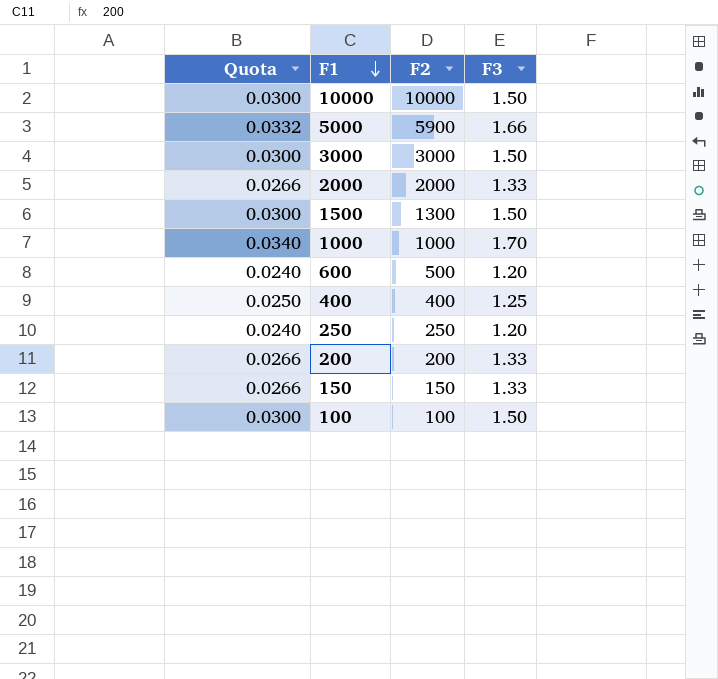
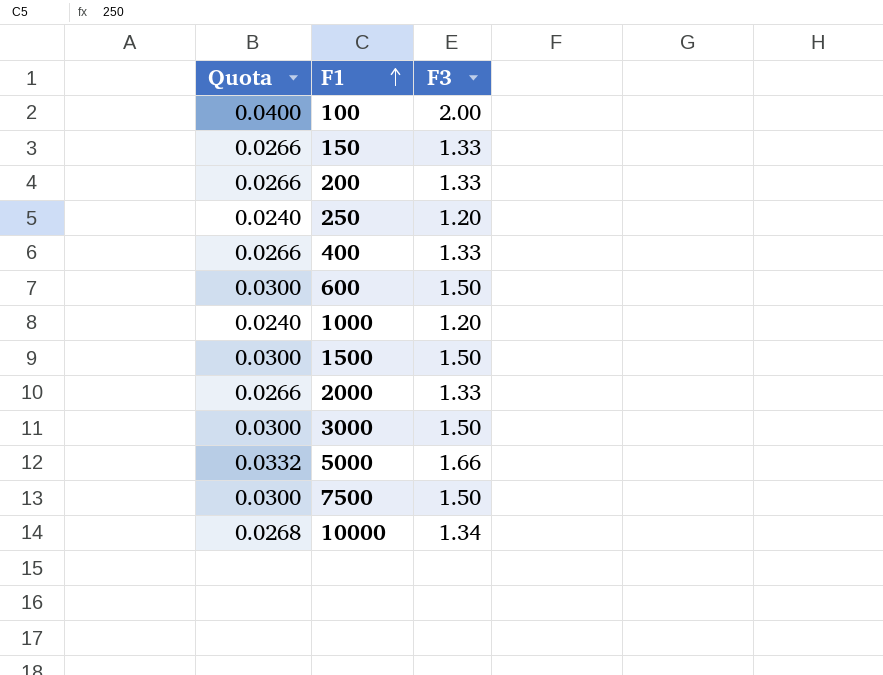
row order: F1 descending -> F1 ascending
column F2 | position: 3 -> none
100 | Quota: 0.0300 -> 0.0400
100 | F3: 1.50 -> 2.00
400 | Quota: 0.0250 -> 0.0266
400 | F3: 1.25 -> 1.33
600 | Quota: 0.0240 -> 0.0300
600 | F3: 1.20 -> 1.50
1000 | Quota: 0.0340 -> 0.0240
1000 | F3: 1.70 -> 1.20
row 7500: none -> 0.0300 | 1.50
10000 | Quota: 0.0300 -> 0.0268
10000 | F3: 1.50 -> 1.34

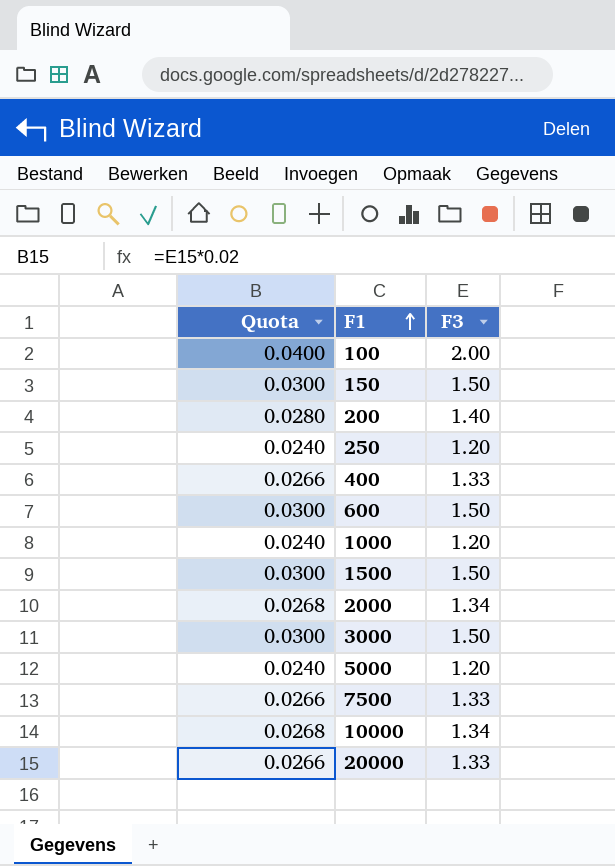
150 | Quota: 0.0266 -> 0.0300
150 | F3: 1.33 -> 1.50
200 | Quota: 0.0266 -> 0.0280
200 | F3: 1.33 -> 1.40
2000 | Quota: 0.0266 -> 0.0268
2000 | F3: 1.33 -> 1.34
5000 | Quota: 0.0332 -> 0.0240
5000 | F3: 1.66 -> 1.20
7500 | Quota: 0.0300 -> 0.0266
7500 | F3: 1.50 -> 1.33
row 20000: none -> 0.0266 | 1.33

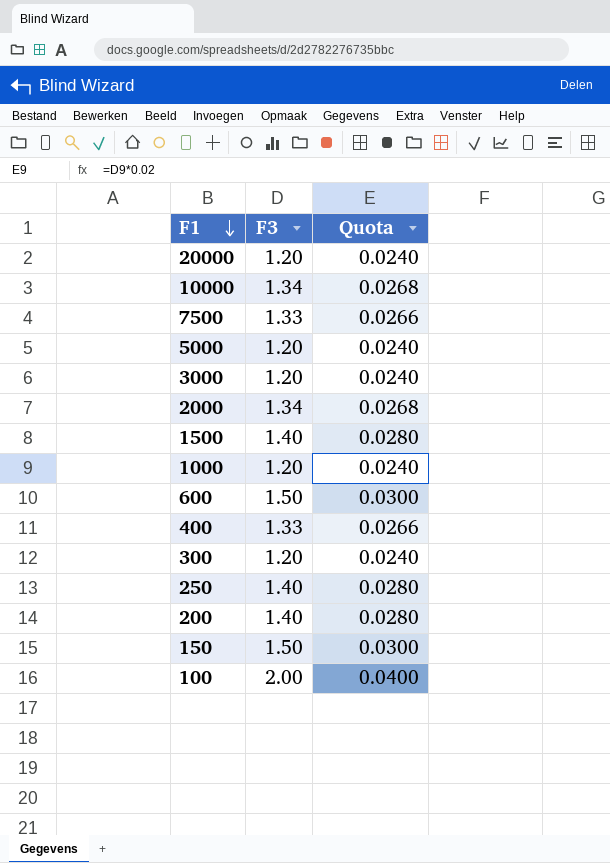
row order: F1 ascending -> F1 descending
column Quota | position: 1 -> 3
20000 | F3: 1.33 -> 1.20
20000 | Quota: 0.0266 -> 0.0240
3000 | F3: 1.50 -> 1.20
3000 | Quota: 0.0300 -> 0.0240
1500 | F3: 1.50 -> 1.40
1500 | Quota: 0.0300 -> 0.0280
row 300: none -> 1.20 | 0.0240
250 | F3: 1.20 -> 1.40
250 | Quota: 0.0240 -> 0.0280

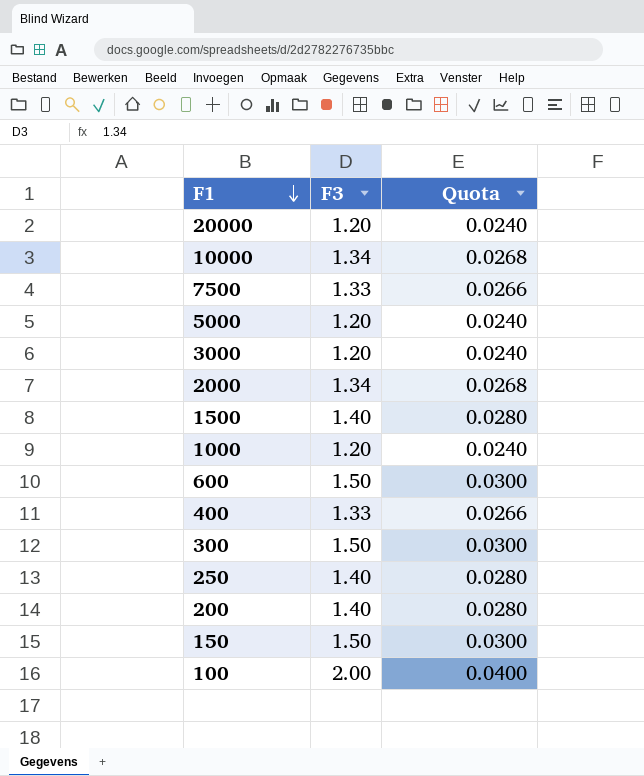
300 | F3: 1.20 -> 1.50
300 | Quota: 0.0240 -> 0.0300

